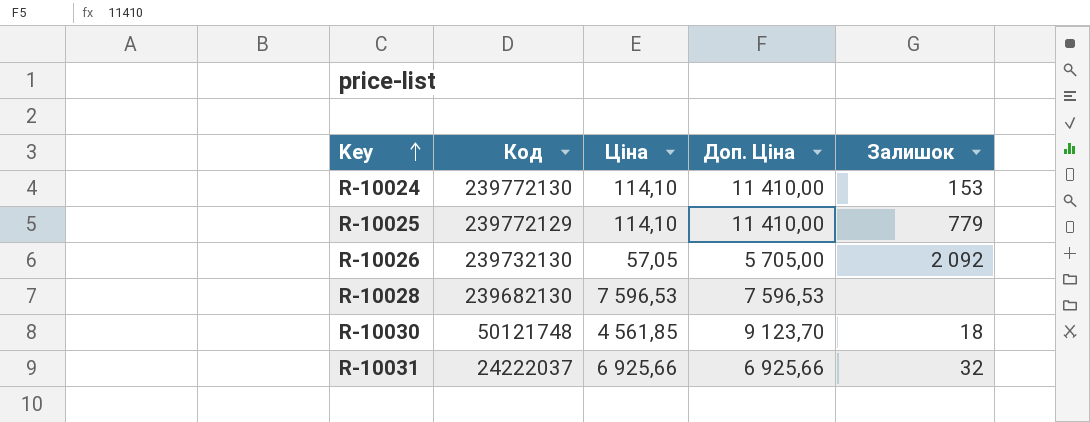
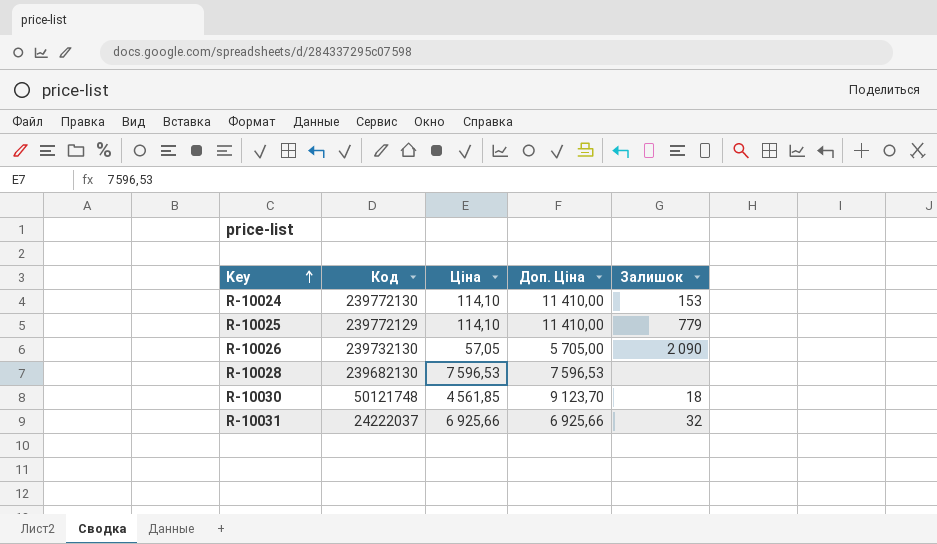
R-10026 | Залишок: 2 092 -> 2 090

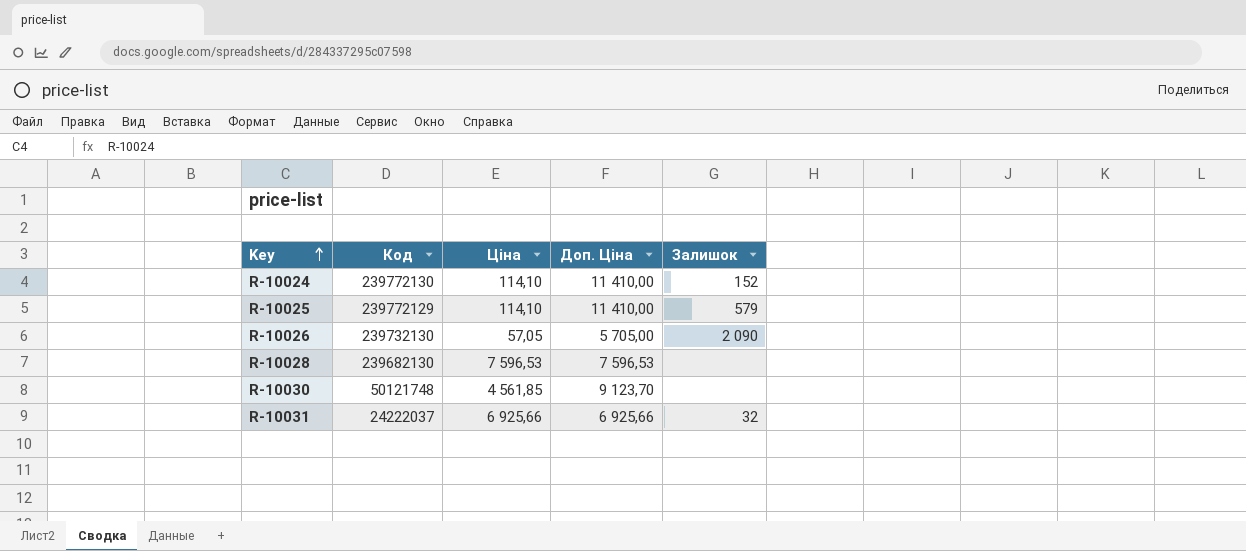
R-10024 | Залишок: 153 -> 152
R-10025 | Залишок: 779 -> 579
R-10030 | Залишок: 18 -> none

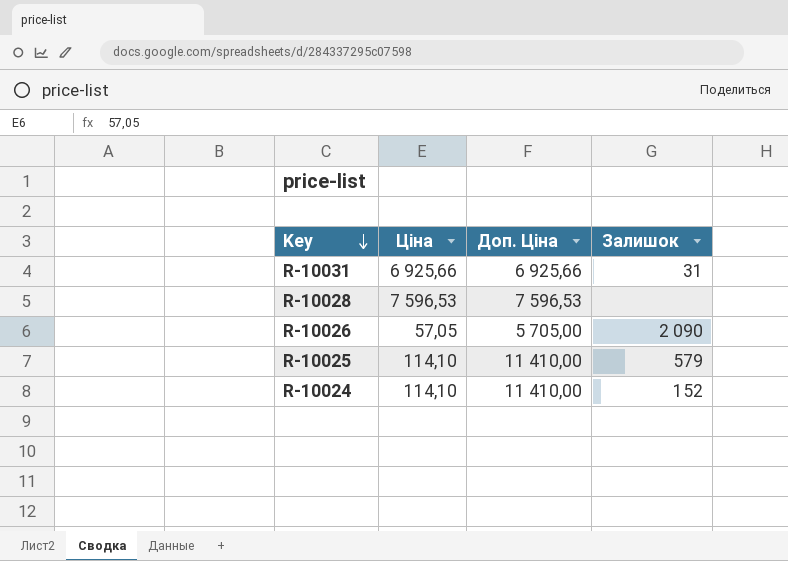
row order: Key ascending -> Key descending
column Код | position: 2 -> none
row R-10030: 50121748 | 4 561,85 | 9 123,70 | none -> none
R-10031 | Залишок: 32 -> 31

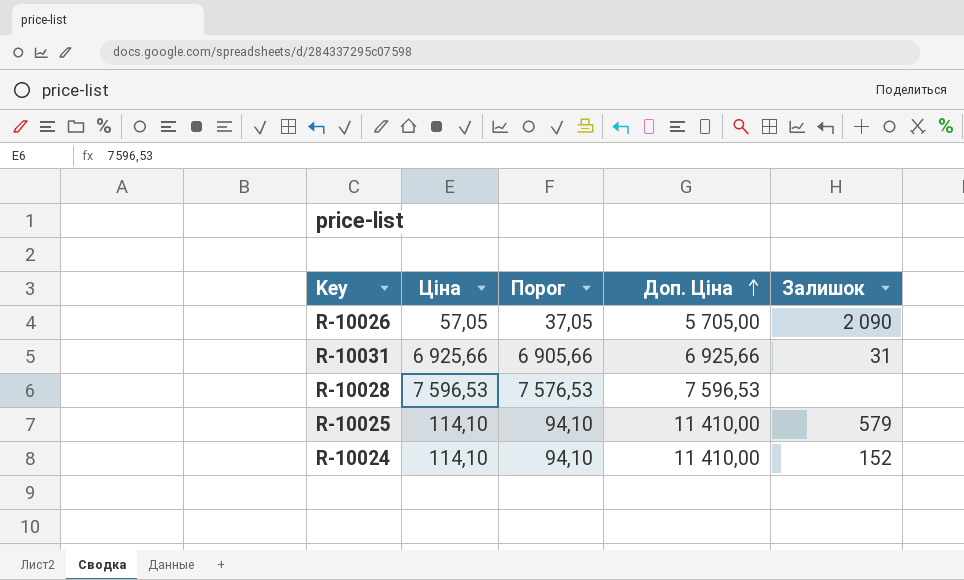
row order: Key descending -> Доп. Ціна ascending
column Порог | formula: none -> [Ціна] - 20

